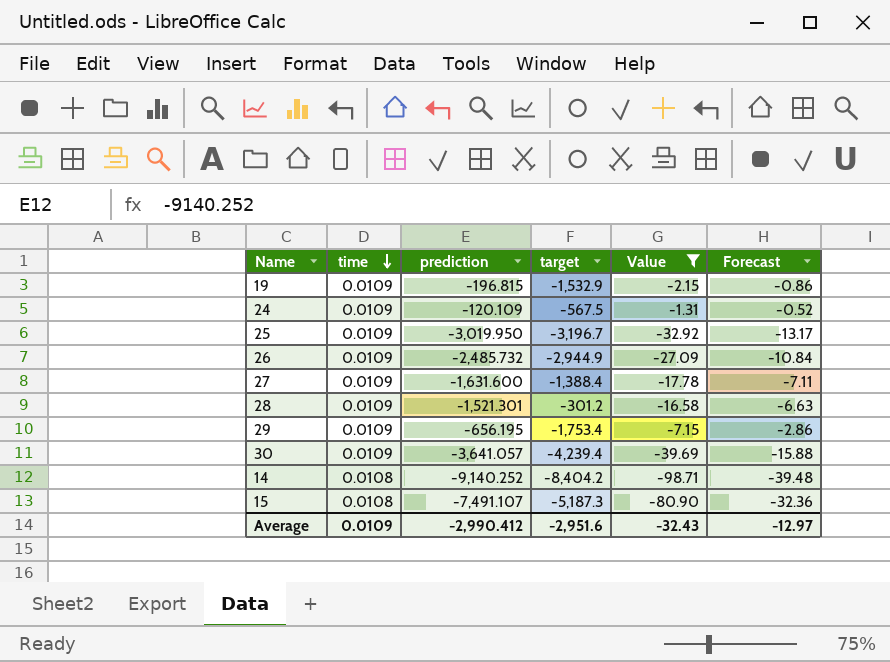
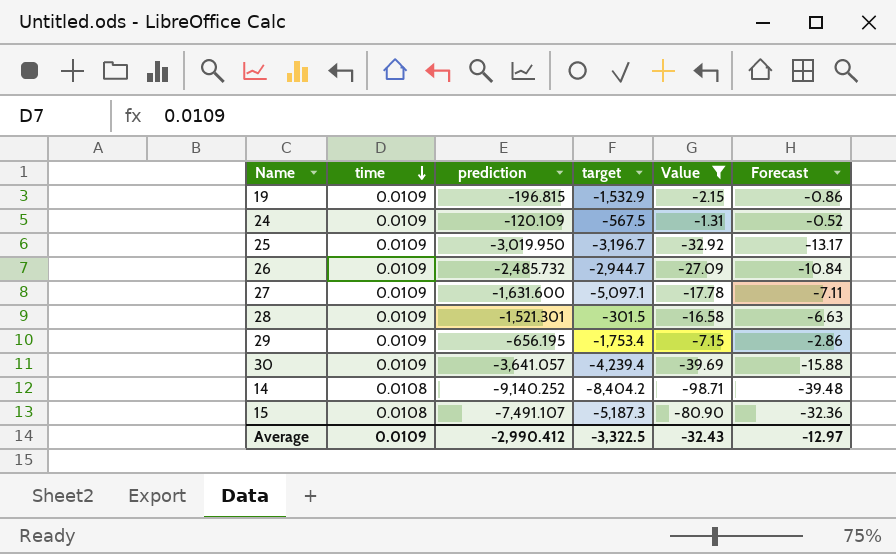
26 | target: -2,944.9 -> -2,944.7
27 | target: -1,388.4 -> -5,097.1
28 | target: -301.2 -> -301.5
Average | target: -2,951.6 -> -3,322.5

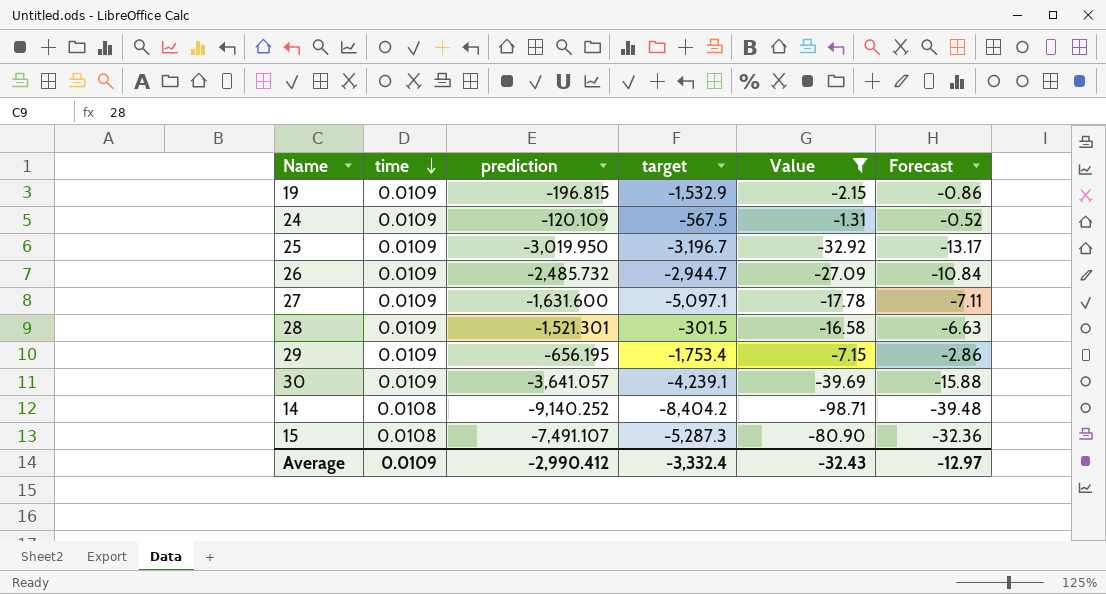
30 | target: -4,239.4 -> -4,239.1
15 | target: -5,187.3 -> -5,287.3
Average | target: -3,322.5 -> -3,332.4

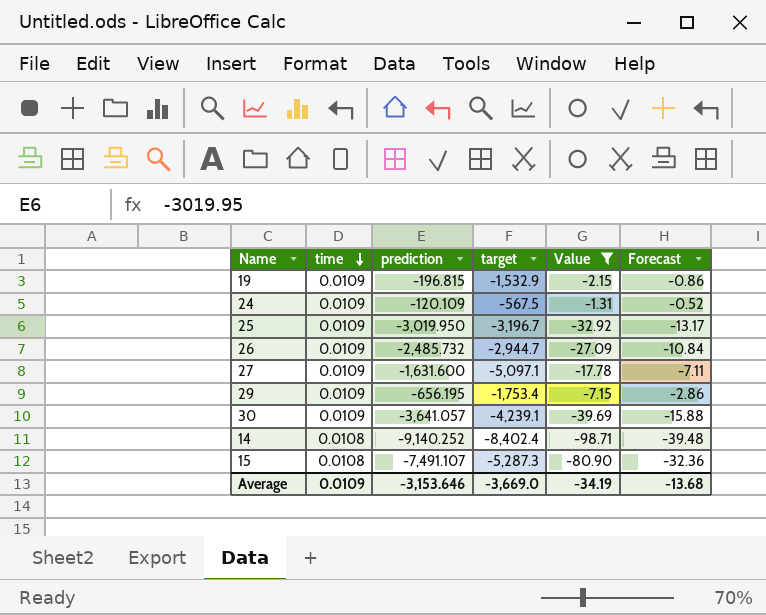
row 28: 0.0109 | -1,521.301 | -301.5 | -16.58 | -6.63 -> none
14 | target: -8,404.2 -> -8,402.4
Average | prediction: -2,990.412 -> -3,153.646
Average | target: -3,332.4 -> -3,669.0
Average | Value: -32.43 -> -34.19
Average | Forecast: -12.97 -> -13.68

